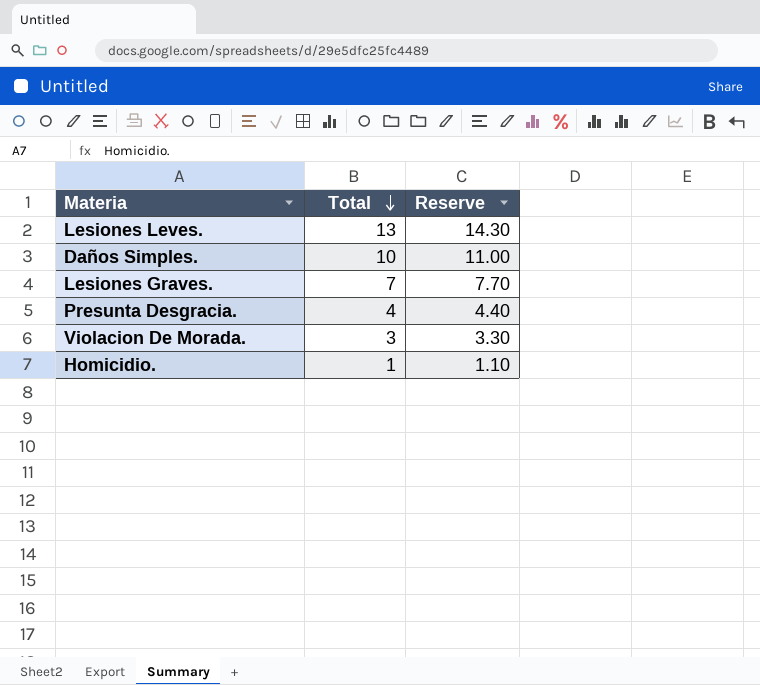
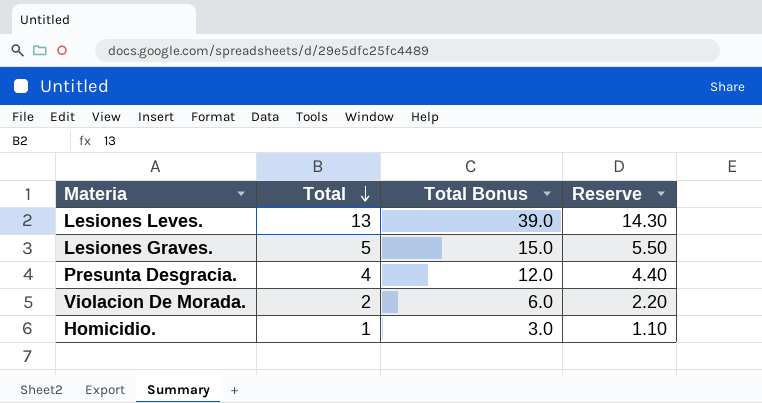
column Total Bonus | formula: none -> [Total] * 3
row Daños Simples.: 10 | 11.00 -> none
Lesiones Graves. | Total: 7 -> 5
Lesiones Graves. | Reserve: 7.70 -> 5.50
Violacion De Morada. | Total: 3 -> 2
Violacion De Morada. | Reserve: 3.30 -> 2.20

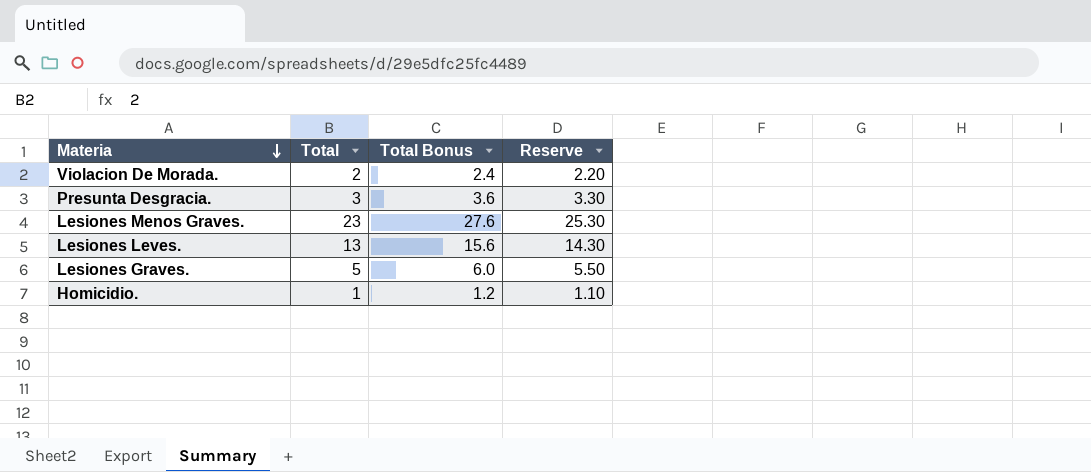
row order: Total descending -> Materia descending
column Total Bonus | formula: [Total] * 3 -> [Total] * 1.2
Presunta Desgracia. | Total: 4 -> 3
Presunta Desgracia. | Reserve: 4.40 -> 3.30
row Lesiones Menos Graves.: none -> 23 | 27.6 | 25.30

